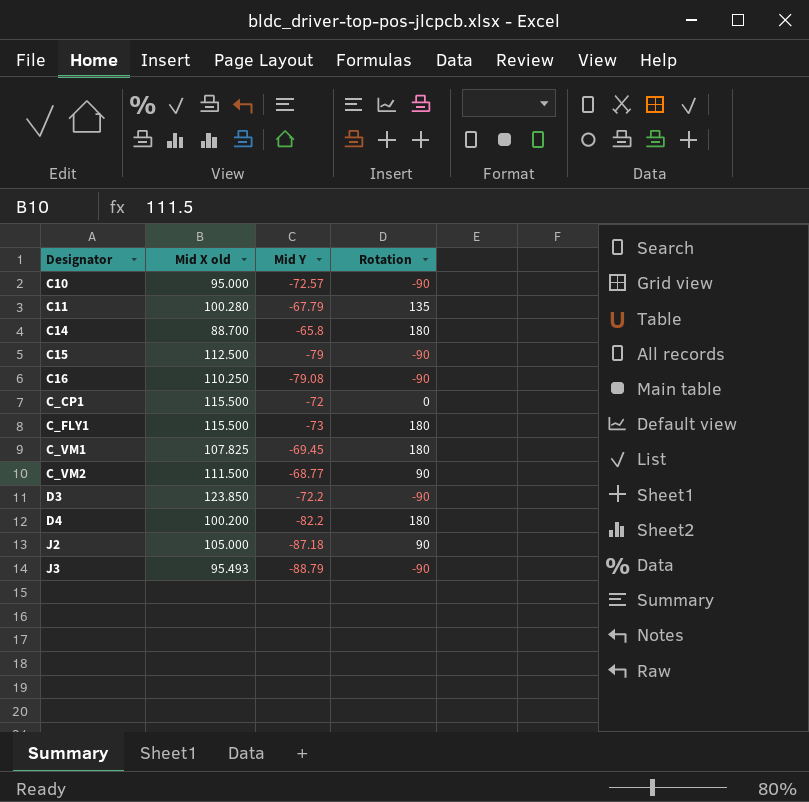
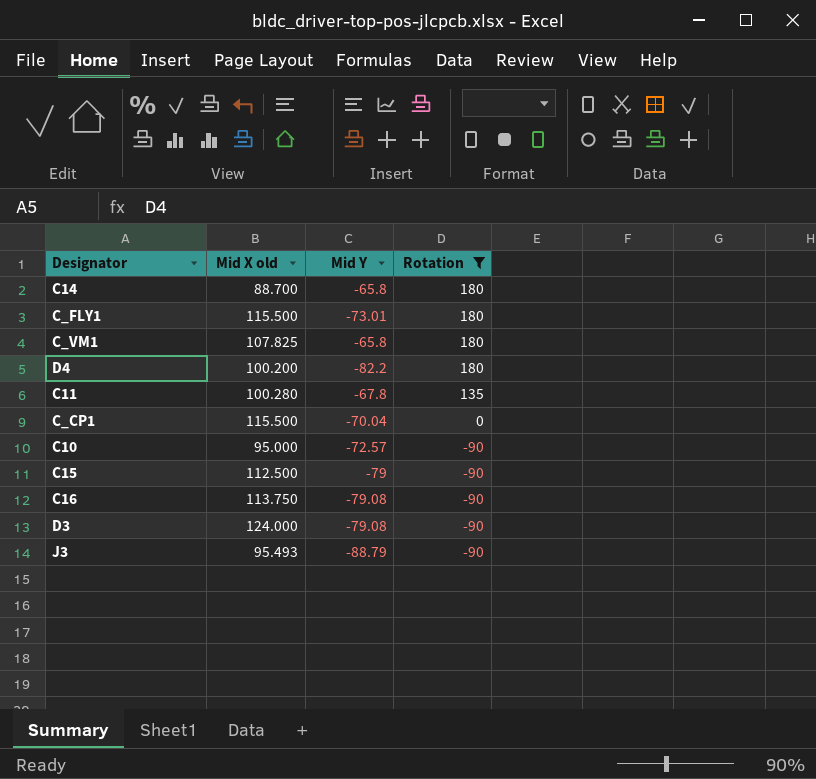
filter: none -> Rotation != 90
row order: Designator ascending -> Rotation descending
C_FLY1 | Mid Y: -73 -> -73.01
C_VM1 | Mid Y: -69.45 -> -65.8
C11 | Mid Y: -67.79 -> -67.8
C_CP1 | Mid Y: -72 -> -70.04
C16 | Mid X old: 110.250 -> 113.750
D3 | Mid X old: 123.850 -> 124.000
D3 | Mid Y: -72.2 -> -79.08

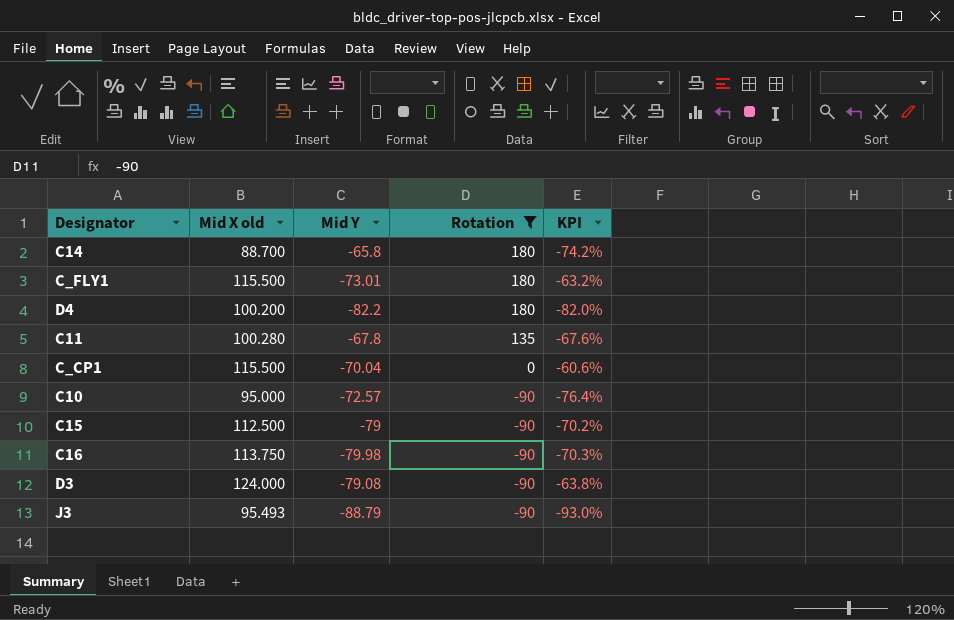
column KPI | formula: none -> [Mid Y] / [Mid X old]
row C_VM1: 107.825 | -65.8 | 180 -> none
C16 | Mid Y: -79.08 -> -79.98

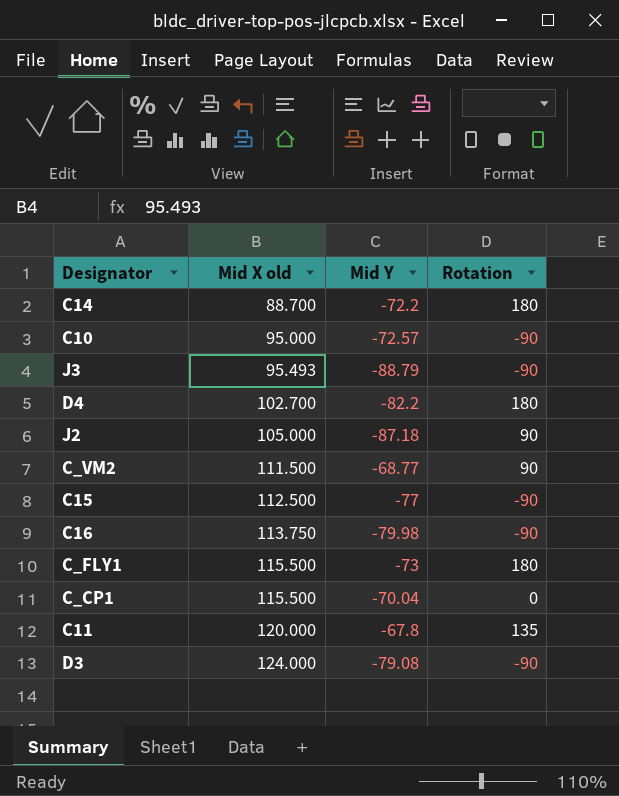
filter: Rotation != 90 -> none
row order: Rotation descending -> Mid X old ascending
column KPI | formula: [Mid Y] / [Mid X old] -> none
C14 | Mid Y: -65.8 -> -72.2
D4 | Mid X old: 100.200 -> 102.700
C15 | Mid Y: -79 -> -77
C_FLY1 | Mid Y: -73.01 -> -73
C11 | Mid X old: 100.280 -> 120.000

